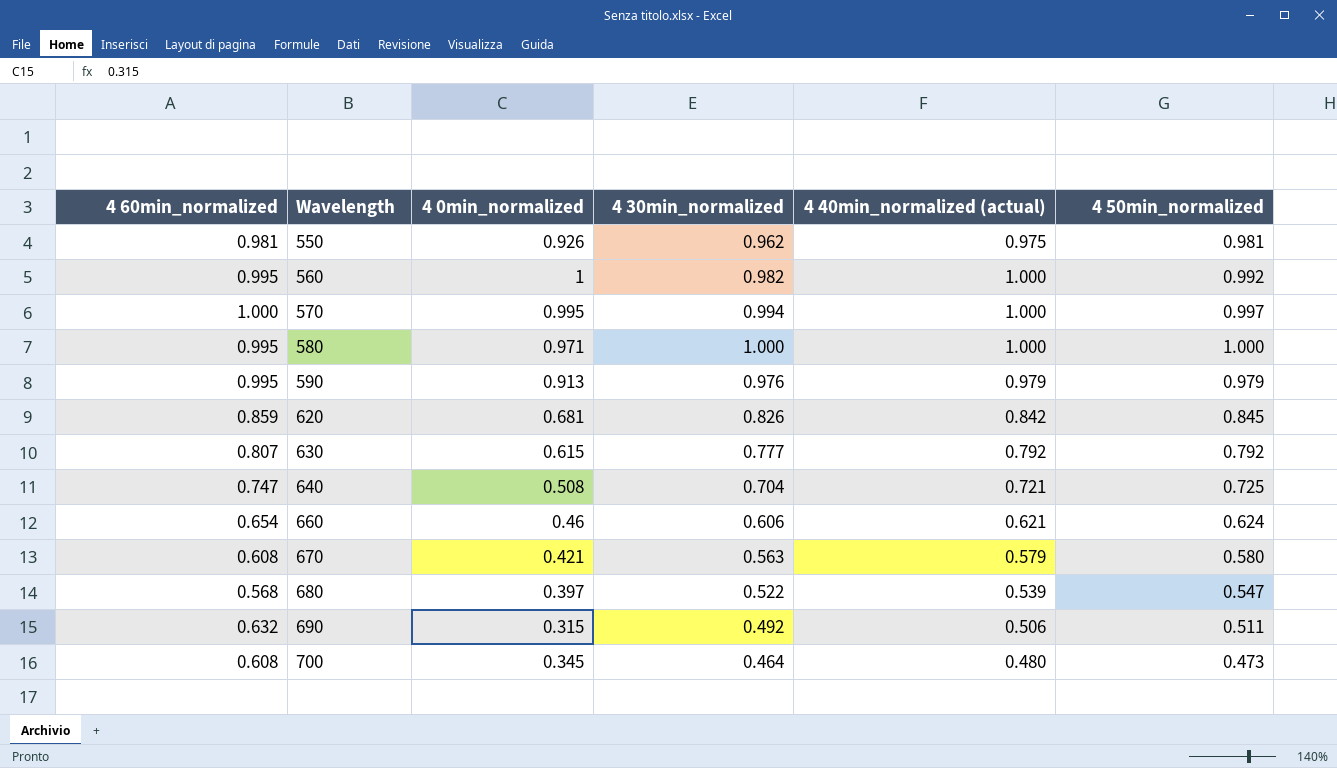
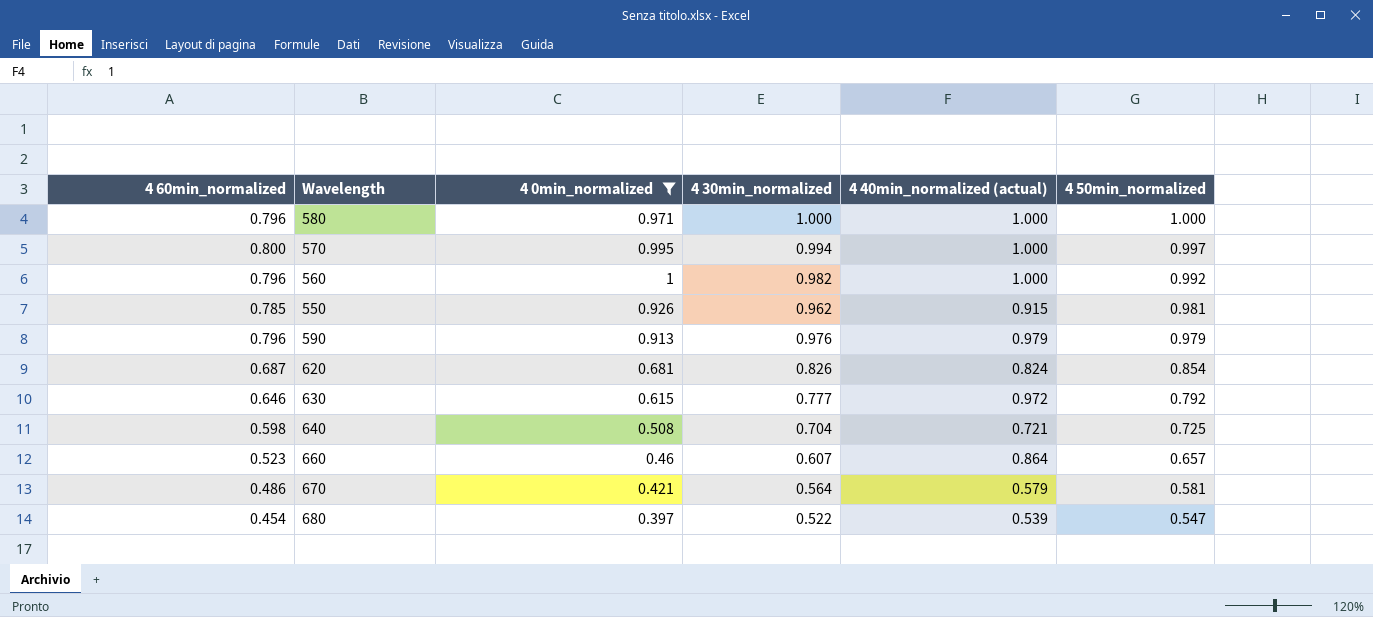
filter: none -> 4 0min_normalized >= 0.397
row order: Wavelength ascending -> 4 50min_normalized descending
580 | 4 60min_normalized: 0.995 -> 0.796
570 | 4 60min_normalized: 1.000 -> 0.800
560 | 4 60min_normalized: 0.995 -> 0.796
550 | 4 60min_normalized: 0.981 -> 0.785
550 | 4 40min_normalized (actual): 0.975 -> 0.915
590 | 4 60min_normalized: 0.995 -> 0.796
620 | 4 60min_normalized: 0.859 -> 0.687
620 | 4 40min_normalized (actual): 0.842 -> 0.824
620 | 4 50min_normalized: 0.845 -> 0.854
630 | 4 60min_normalized: 0.807 -> 0.646
630 | 4 40min_normalized (actual): 0.792 -> 0.972
640 | 4 60min_normalized: 0.747 -> 0.598
660 | 4 60min_normalized: 0.654 -> 0.523
660 | 4 30min_normalized: 0.606 -> 0.607
660 | 4 40min_normalized (actual): 0.621 -> 0.864
660 | 4 50min_normalized: 0.624 -> 0.657
670 | 4 60min_normalized: 0.608 -> 0.486
670 | 4 30min_normalized: 0.563 -> 0.564
670 | 4 50min_normalized: 0.580 -> 0.581
680 | 4 60min_normalized: 0.568 -> 0.454

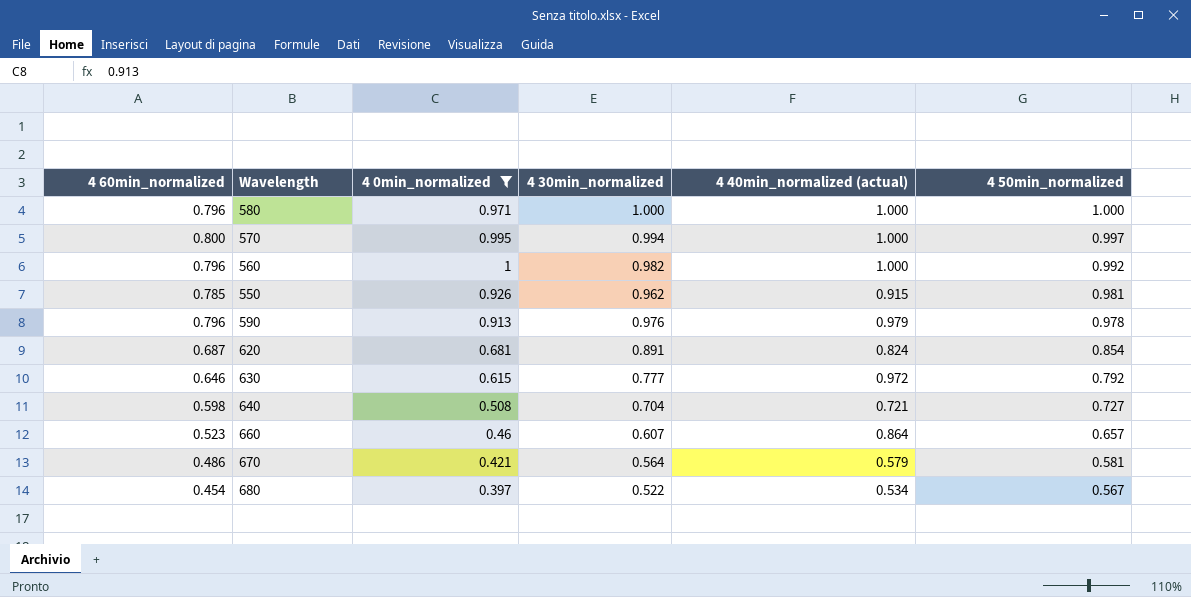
590 | 4 50min_normalized: 0.979 -> 0.978
620 | 4 30min_normalized: 0.826 -> 0.891
640 | 4 50min_normalized: 0.725 -> 0.727
680 | 4 40min_normalized (actual): 0.539 -> 0.534
680 | 4 50min_normalized: 0.547 -> 0.567

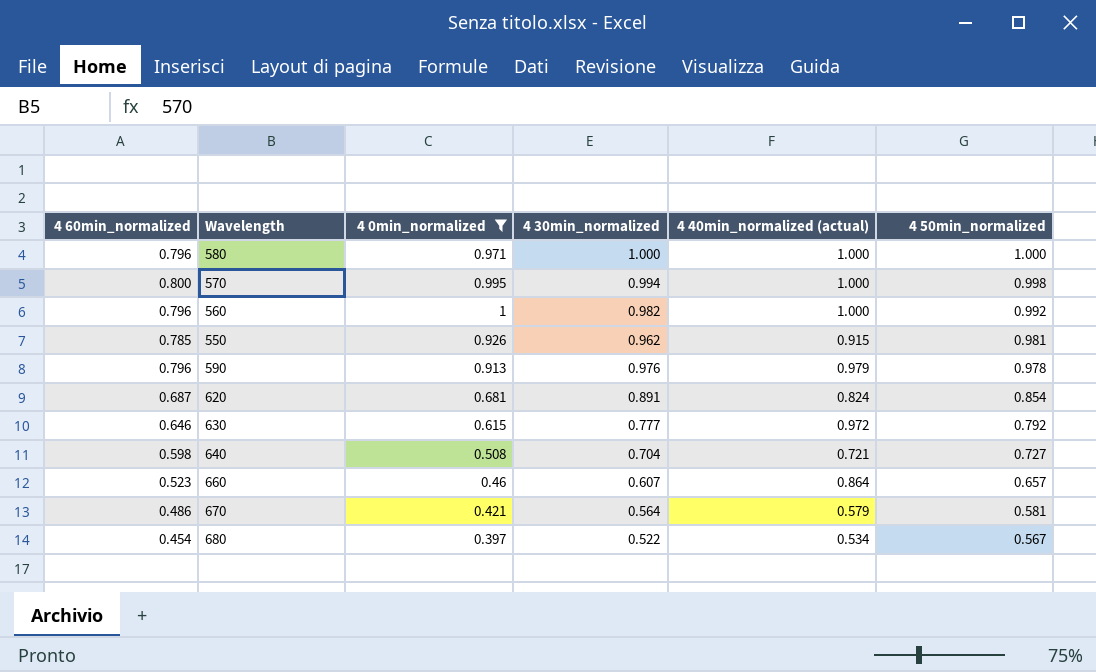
570 | 4 50min_normalized: 0.997 -> 0.998

